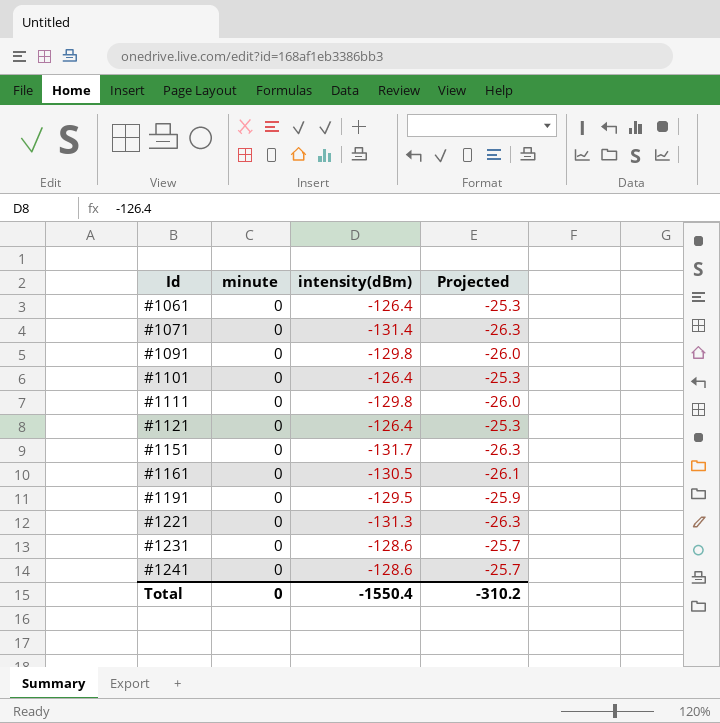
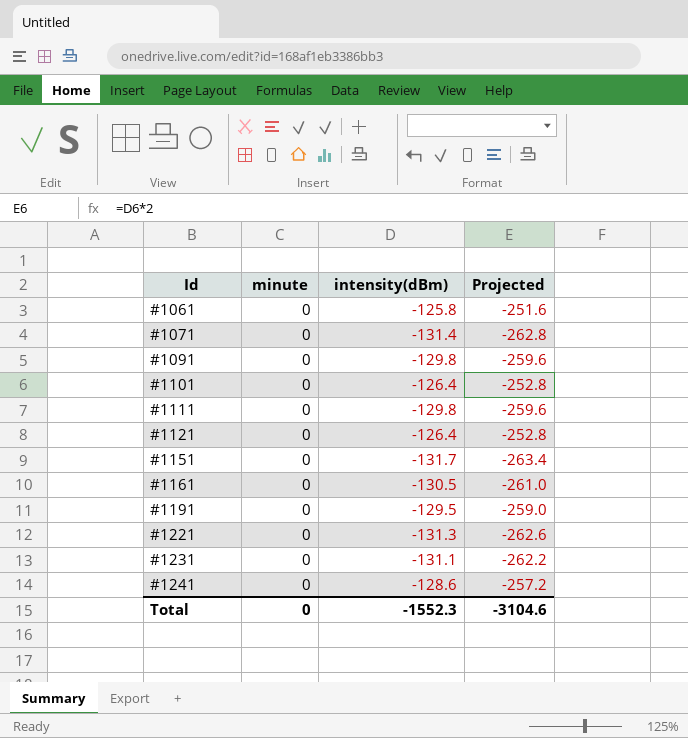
column Projected | formula: [intensity(dBm)] * 0.2 -> [intensity(dBm)] * 2
#1061 | intensity(dBm): -126.4 -> -125.8
#1231 | intensity(dBm): -128.6 -> -131.1
Total | intensity(dBm): -1550.4 -> -1552.3
Total | Projected: -310.2 -> -3104.6

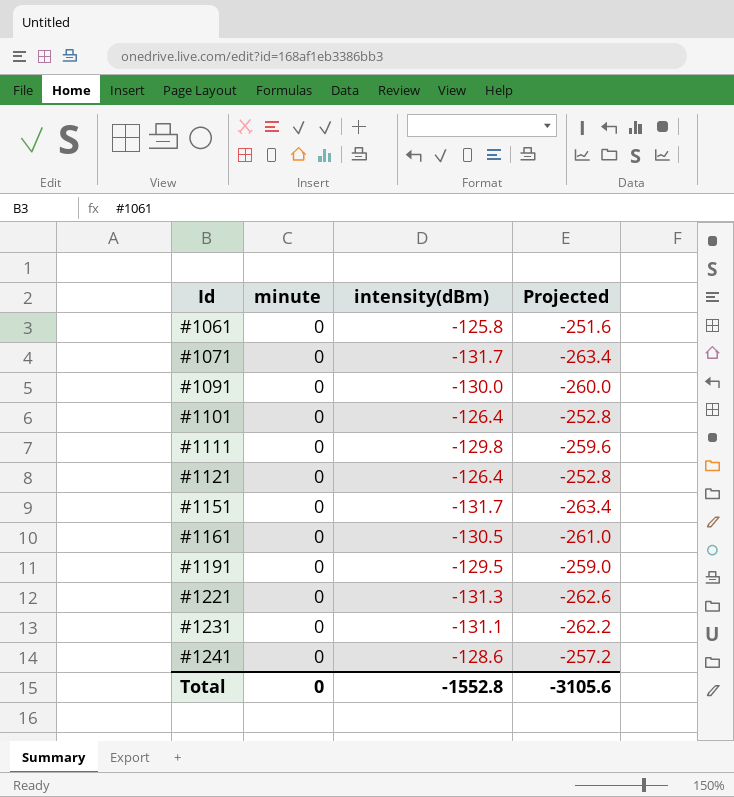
#1071 | intensity(dBm): -131.4 -> -131.7
#1071 | Projected: -262.8 -> -263.4
#1091 | intensity(dBm): -129.8 -> -130.0
#1091 | Projected: -259.6 -> -260.0
Total | intensity(dBm): -1552.3 -> -1552.8
Total | Projected: -3104.6 -> -3105.6

